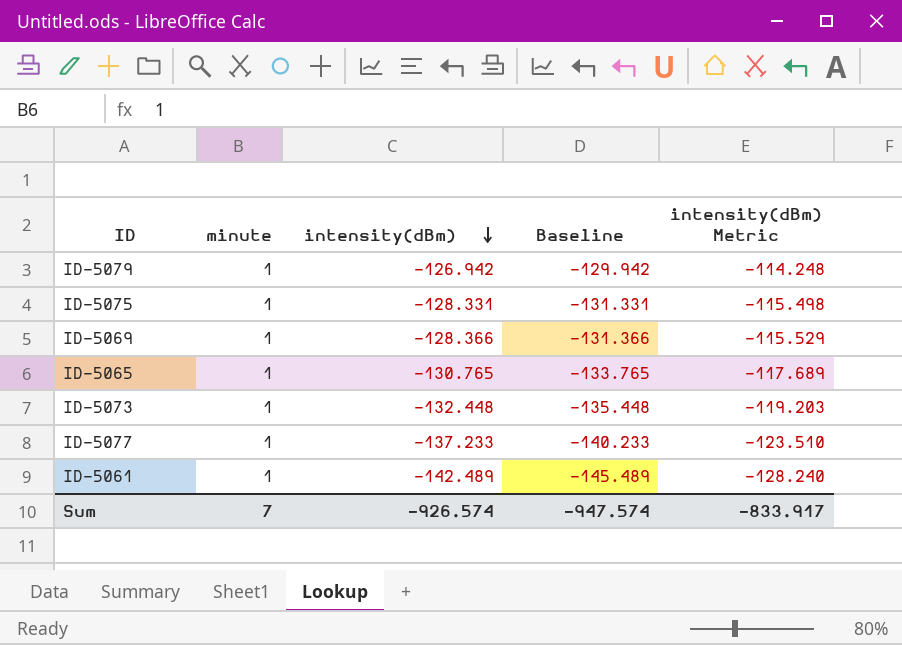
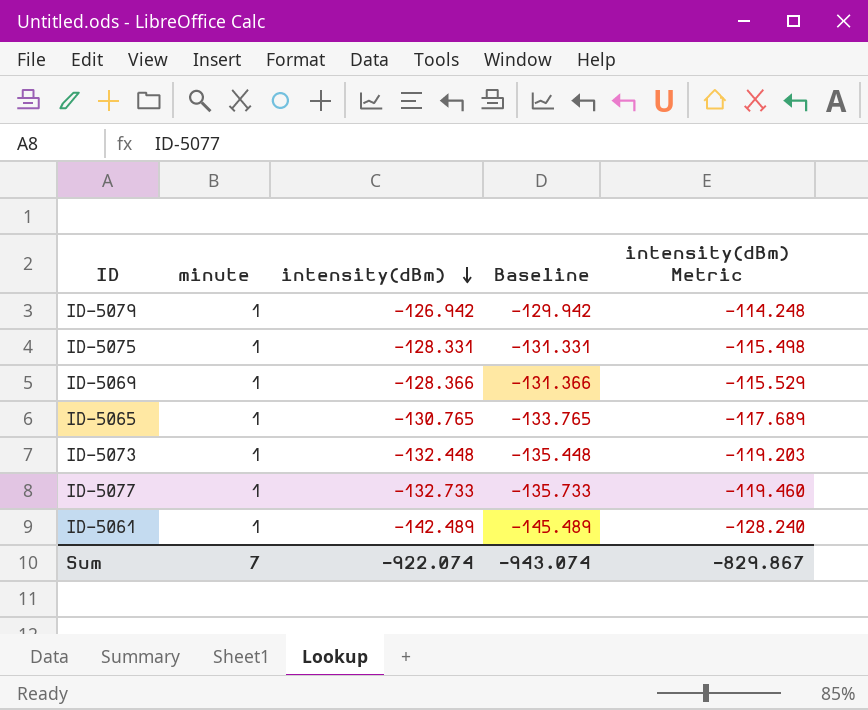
ID-5077 | intensity(dBm): -137.233 -> -132.733
ID-5077 | Baseline: -140.233 -> -135.733
ID-5077 | intensity(dBm) Metric: -123.510 -> -119.460
Sum | intensity(dBm): -926.574 -> -922.074
Sum | Baseline: -947.574 -> -943.074
Sum | intensity(dBm) Metric: -833.917 -> -829.867

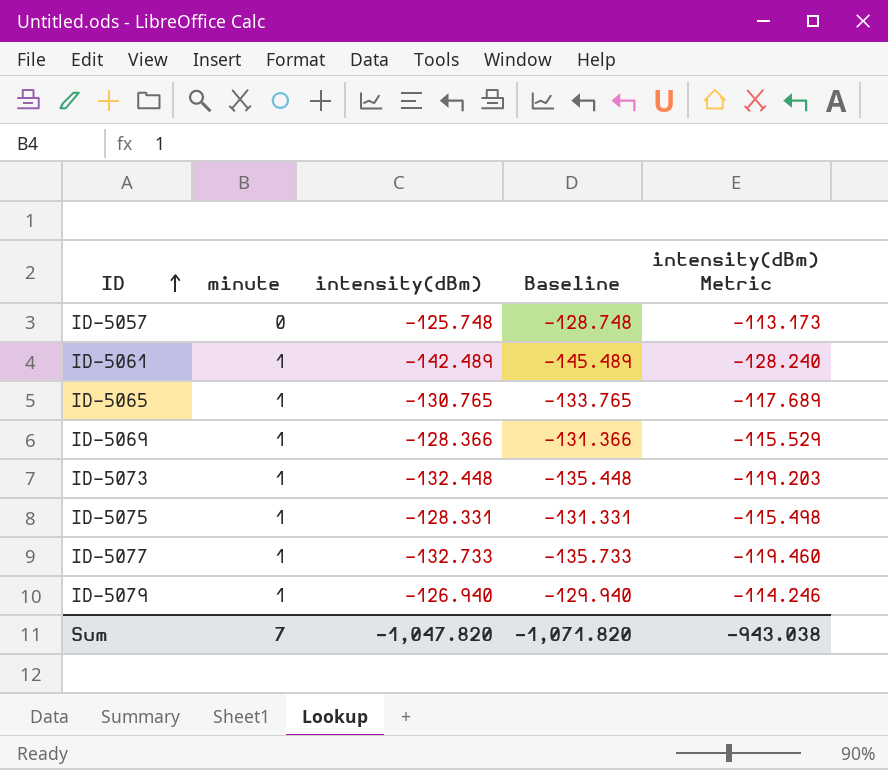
row order: intensity(dBm) descending -> ID ascending
row ID-5057: none -> 0 | -125.748 | -128.748 | -113.173
ID-5079 | intensity(dBm): -126.942 -> -126.940
ID-5079 | Baseline: -129.942 -> -129.940
ID-5079 | intensity(dBm) Metric: -114.248 -> -114.246
Sum | intensity(dBm): -922.074 -> -1,047.820
Sum | Baseline: -943.074 -> -1,071.820
Sum | intensity(dBm) Metric: -829.867 -> -943.038

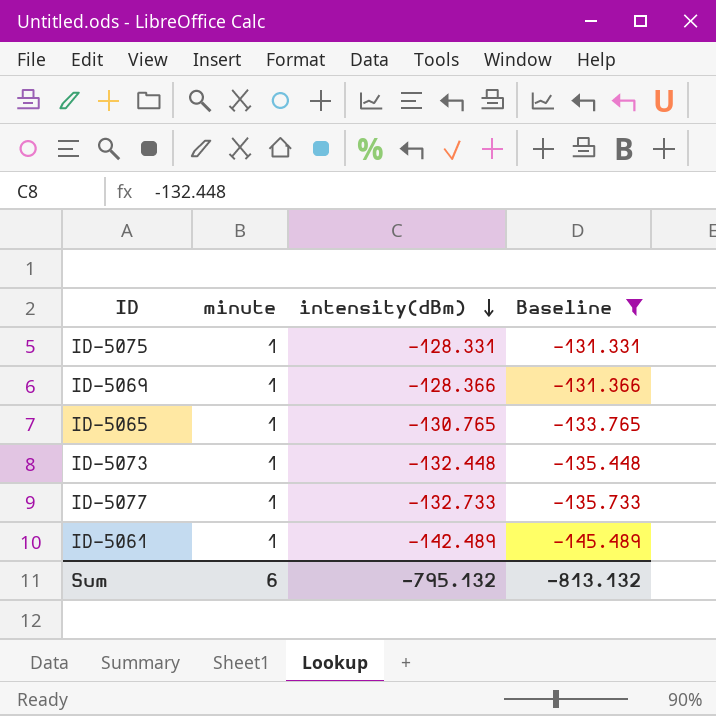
filter: none -> Baseline <= -131.331
row order: ID ascending -> intensity(dBm) descending
column intensity(dBm) Metric | formula: [intensity(dBm)] * 0.9 -> none
Sum | minute: 7 -> 6
Sum | intensity(dBm): -1,047.820 -> -795.132
Sum | Baseline: -1,071.820 -> -813.132

